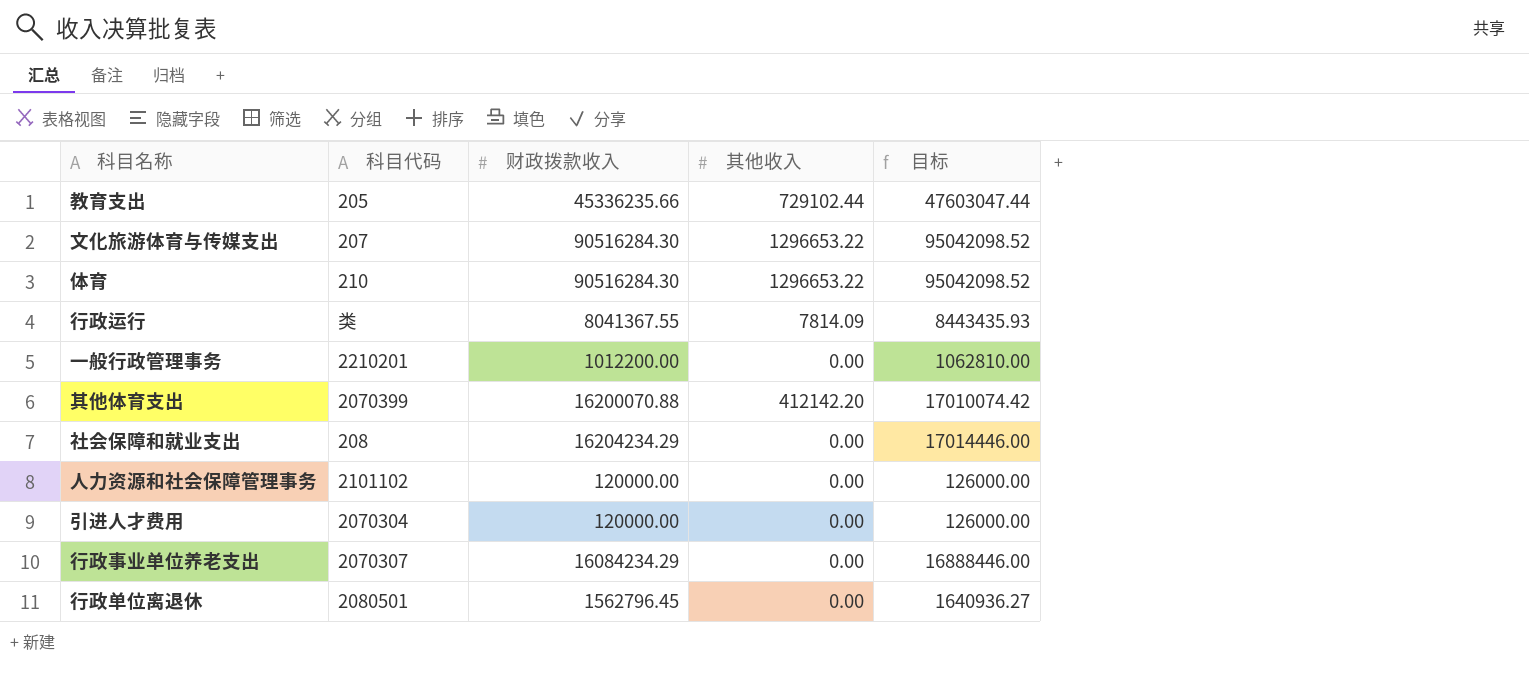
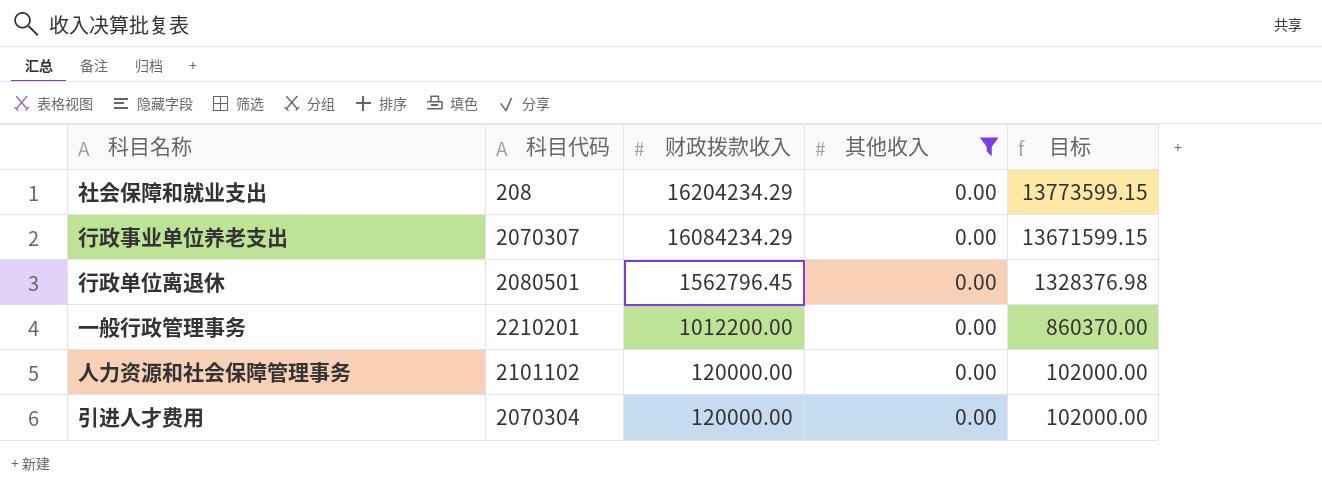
filter: none -> 其他收入 = 0.00
row order: none -> 财政拨款收入 descending
column 目标 | formula: [财政拨款收入] * 1.05 -> [财政拨款收入] * 0.85

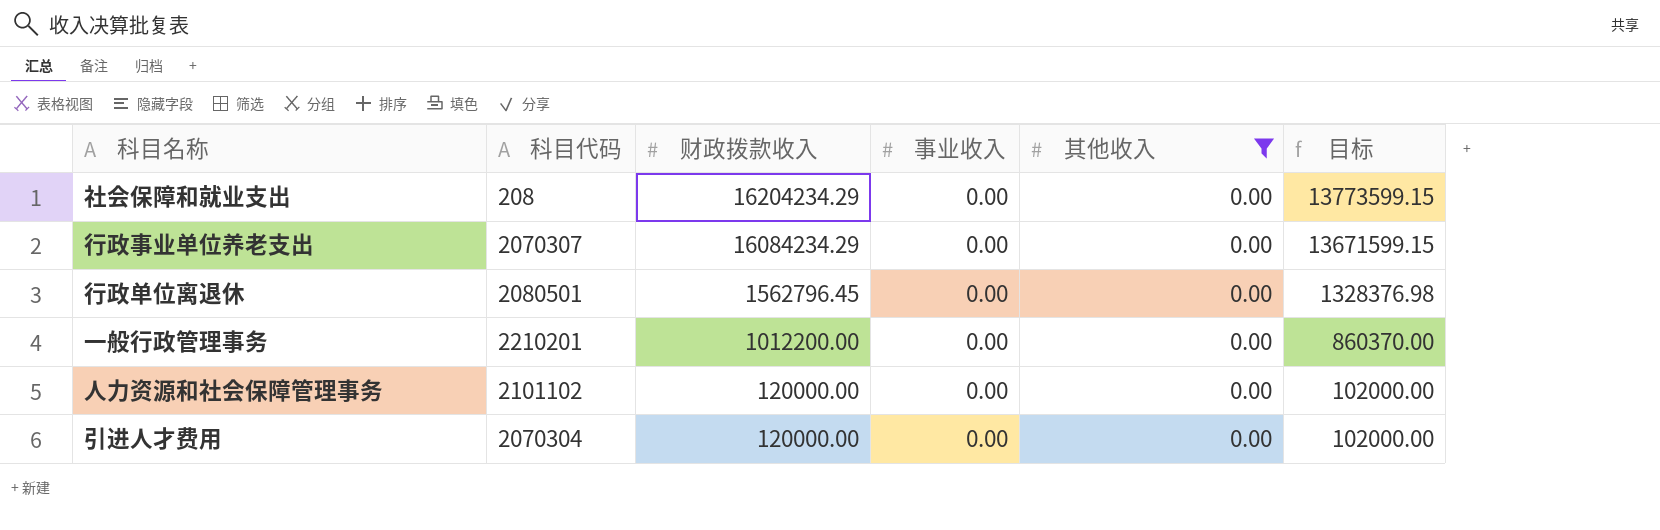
column 事业收入 | position: none -> 4

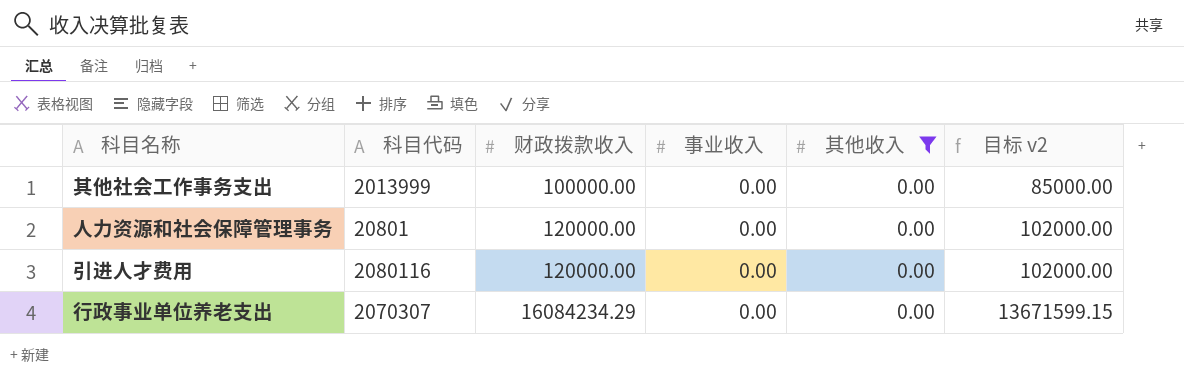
row order: 财政拨款收入 descending -> 财政拨款收入 ascending
column name: 目标 -> 目标 v2
row 社会保障和就业支出: 208 | 16204234.29 | 0.00 | 0.00 | 13773599.15 -> none
row 行政单位离退休: 2080501 | 1562796.45 | 0.00 | 0.00 | 1328376.98 -> none
row 一般行政管理事务: 2210201 | 1012200.00 | 0.00 | 0.00 | 860370.00 -> none
row 其他社会工作事务支出: none -> 2013999 | 100000.00 | 0.00 | 0.00 | 85000.00
人力资源和社会保障管理事务 | 科目代码: 2101102 -> 20801
引进人才费用 | 科目代码: 2070304 -> 2080116

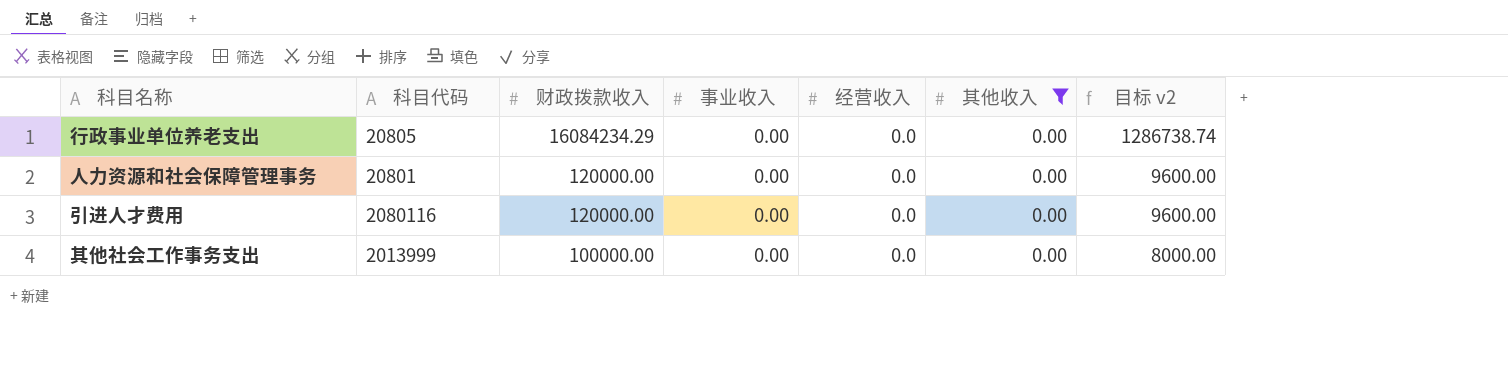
row order: 财政拨款收入 ascending -> 财政拨款收入 descending
column 经营收入 | position: none -> 5
column 目标 v2 | formula: [财政拨款收入] * 0.85 -> [财政拨款收入] * 0.08
行政事业单位养老支出 | 科目代码: 2070307 -> 20805

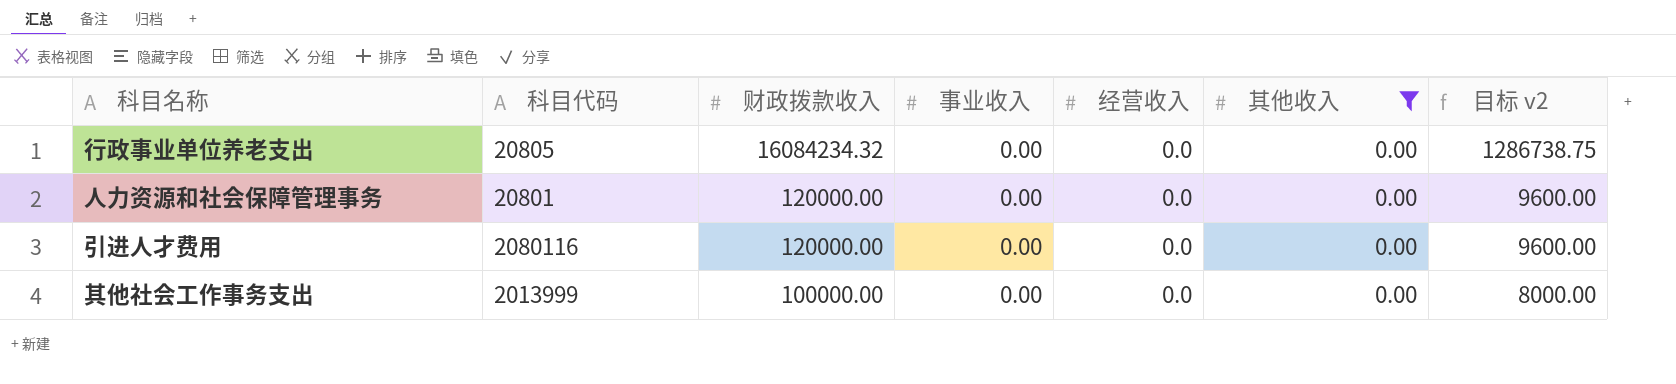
行政事业单位养老支出 | 财政拨款收入: 16084234.29 -> 16084234.32
行政事业单位养老支出 | 目标 v2: 1286738.74 -> 1286738.75

